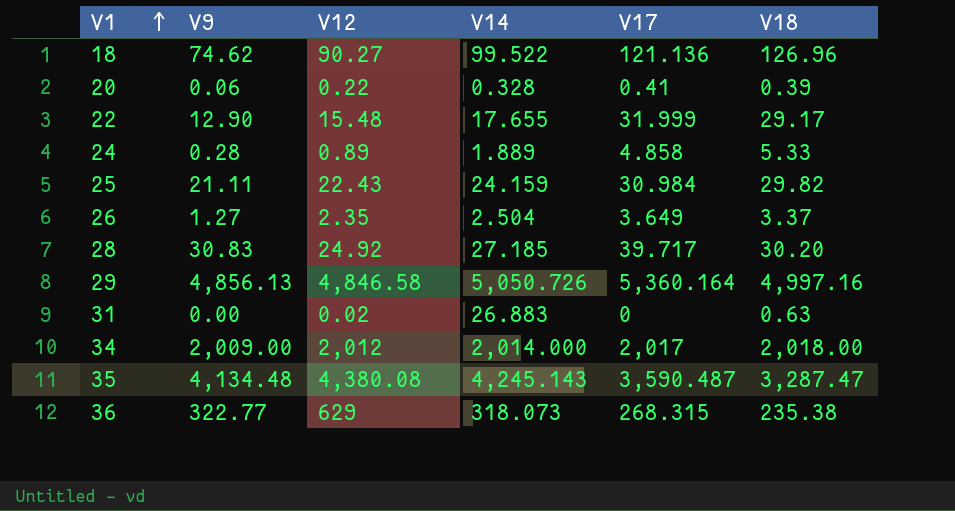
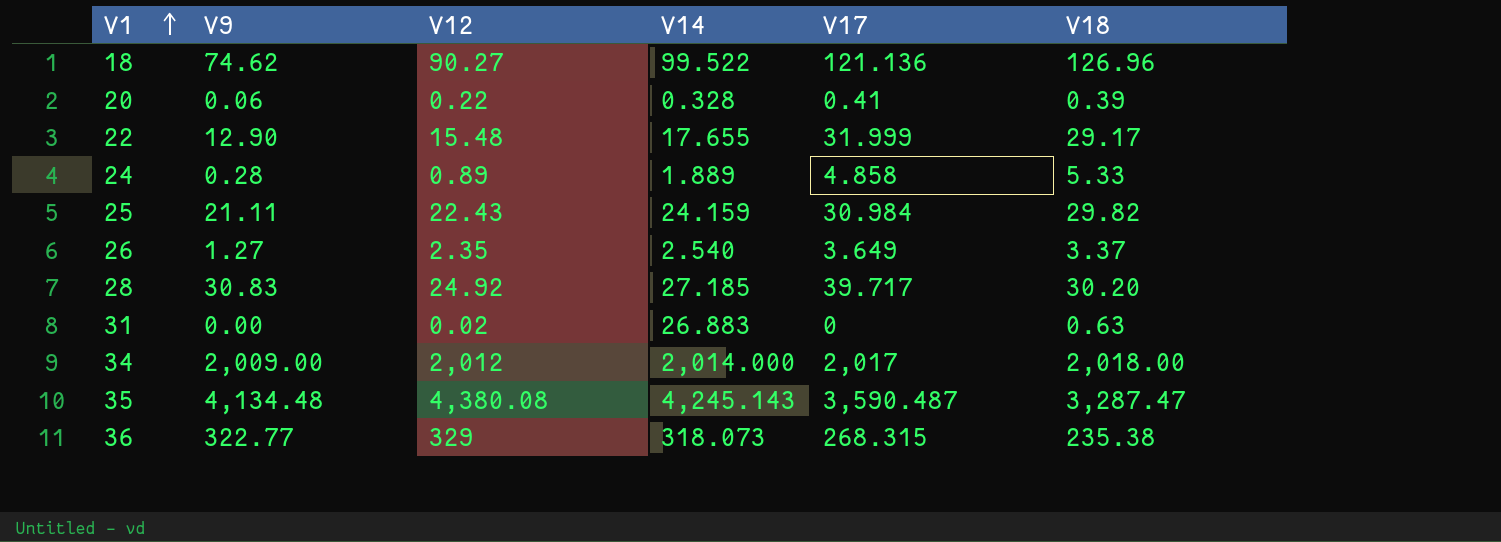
row 29: 4,856.13 | 4,846.58 | 5,050.726 | 5,360.164 | 4,997.16 -> none
26 | V14: 2.504 -> 2.540
36 | V12: 629 -> 329

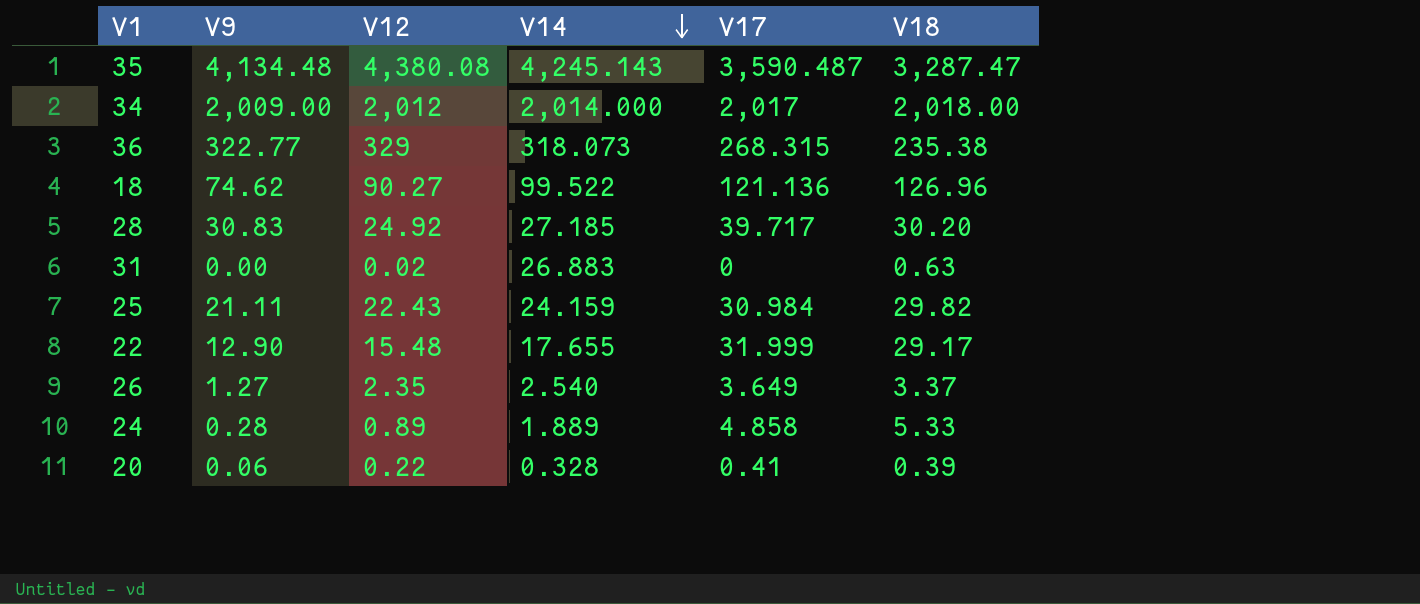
row order: V1 ascending -> V14 descending

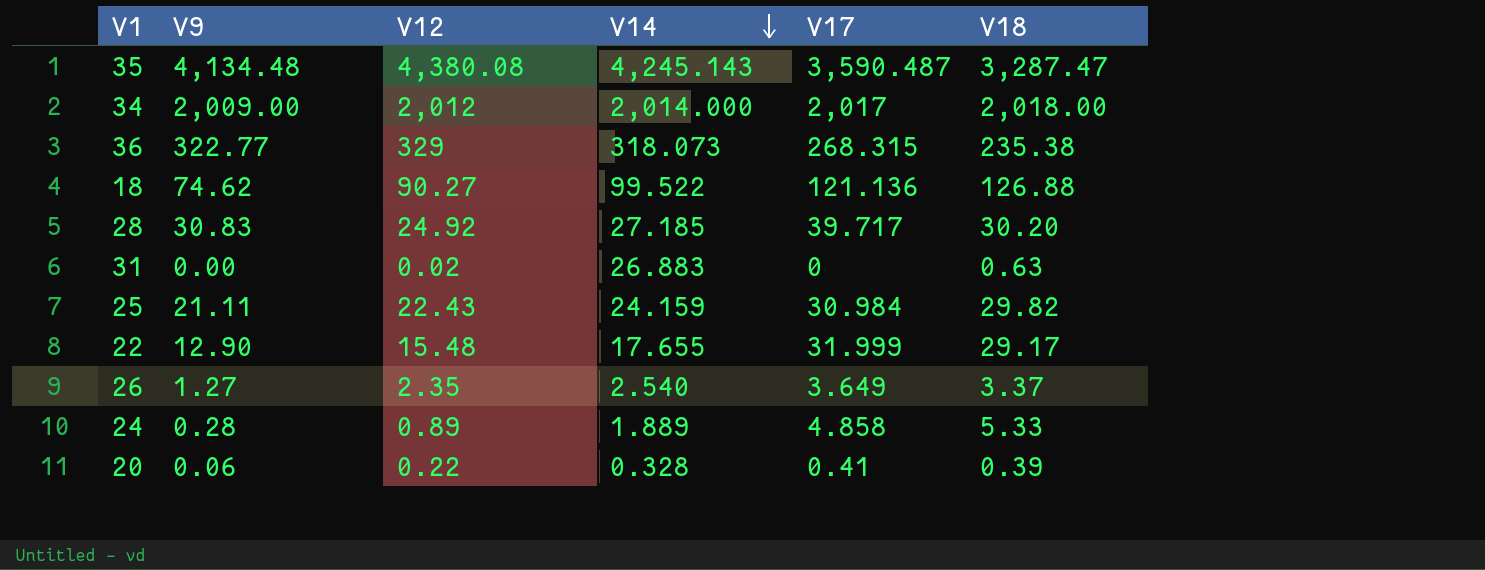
18 | V18: 126.96 -> 126.88

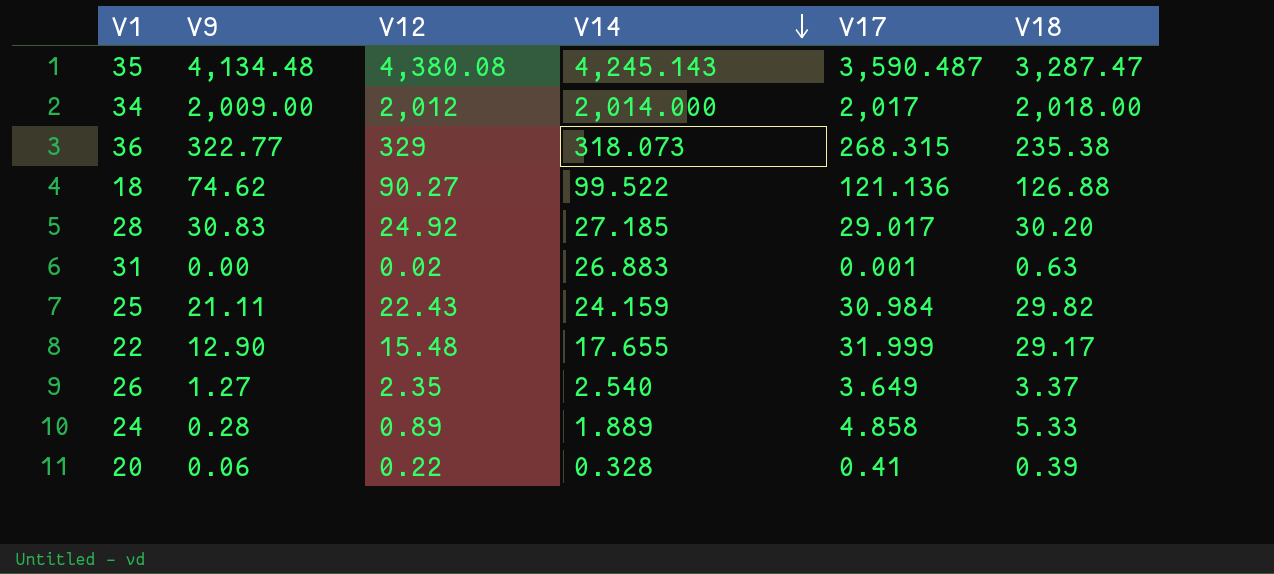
28 | V17: 39.717 -> 29.017
31 | V17: 0 -> 0.001

